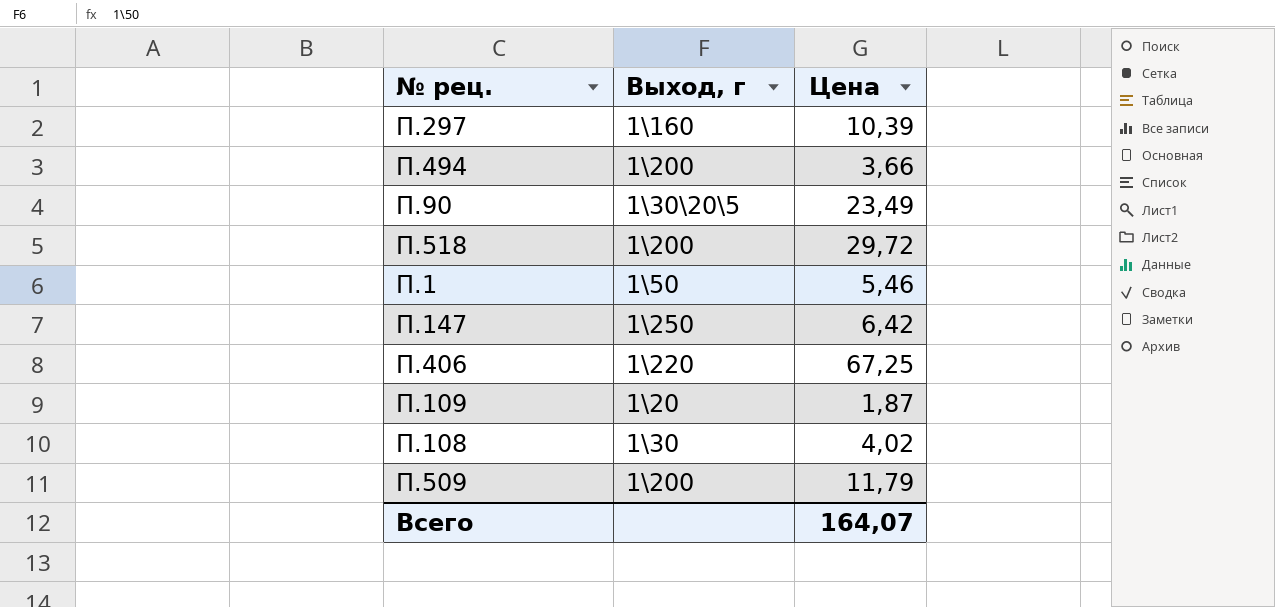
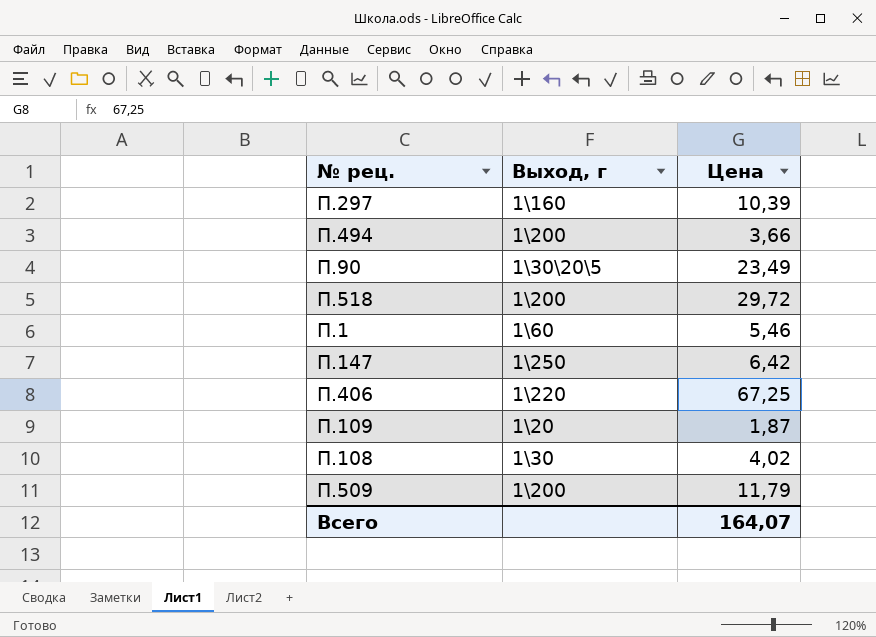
П.1 | Выход, г: 1\50 -> 1\60

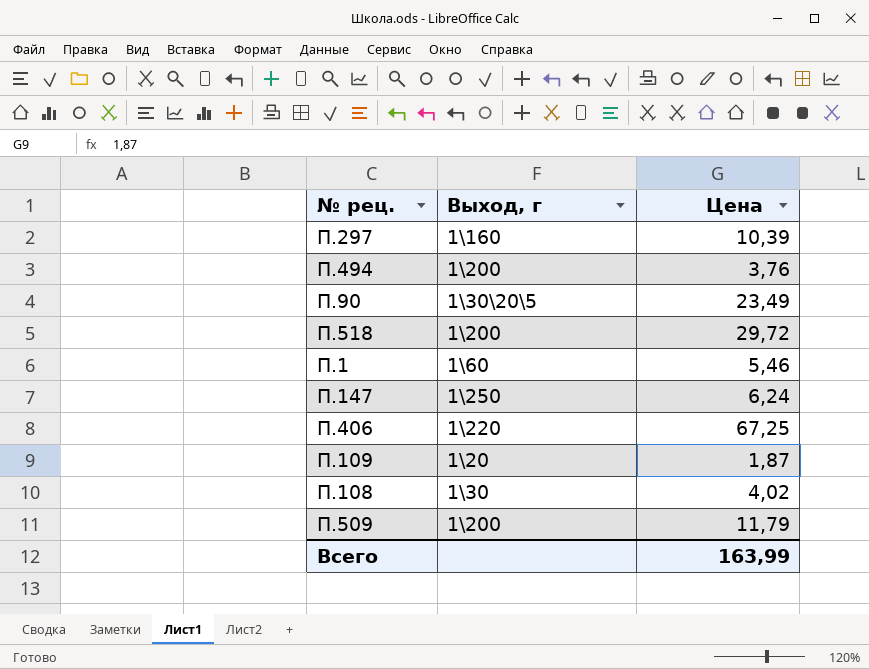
П.494 | Цена: 3,66 -> 3,76
П.147 | Цена: 6,42 -> 6,24
Всего | Цена: 164,07 -> 163,99

